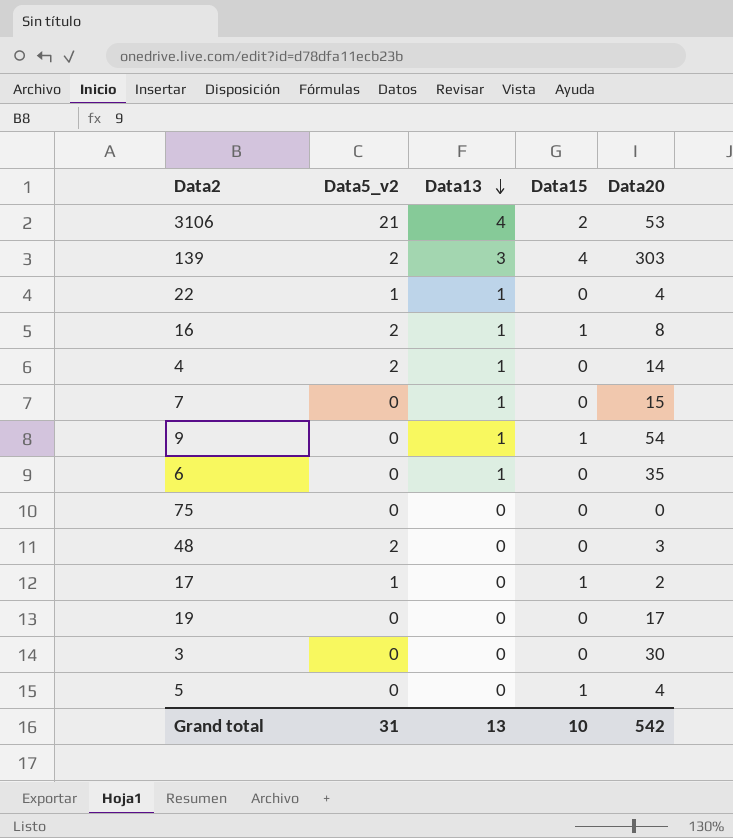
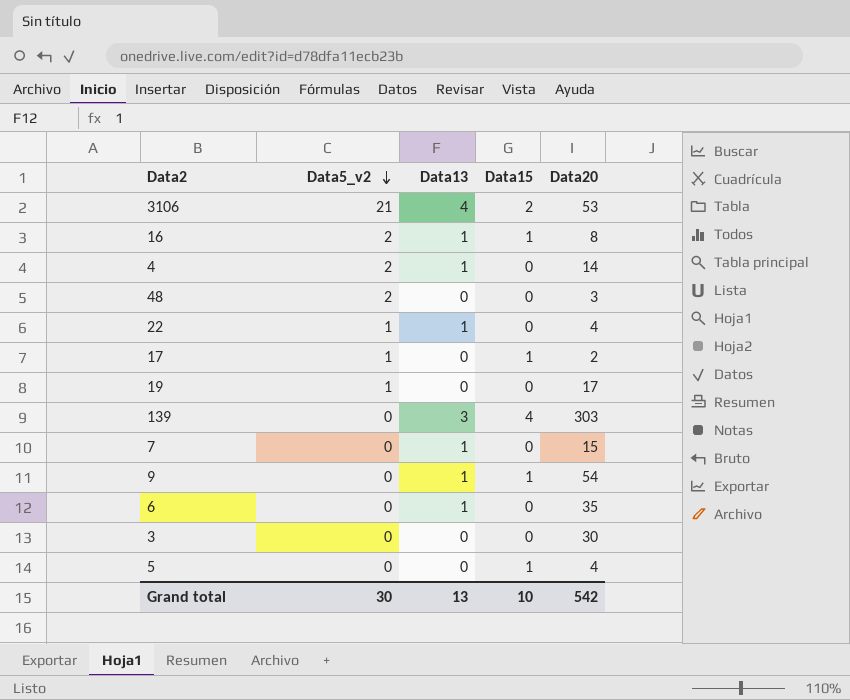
row order: Data13 descending -> Data5_v2 descending
row 75: 0 | 0 | 0 | 0 -> none
19 | Data5_v2: 0 -> 1
139 | Data5_v2: 2 -> 0
Grand total | Data5_v2: 31 -> 30

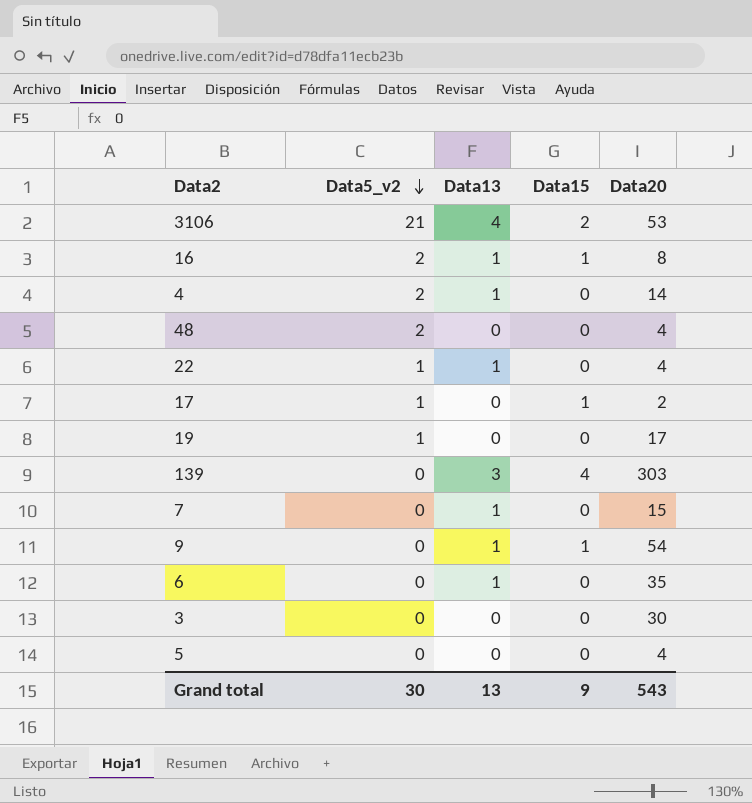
48 | Data20: 3 -> 4
5 | Data15: 1 -> 0
Grand total | Data15: 10 -> 9
Grand total | Data20: 542 -> 543

